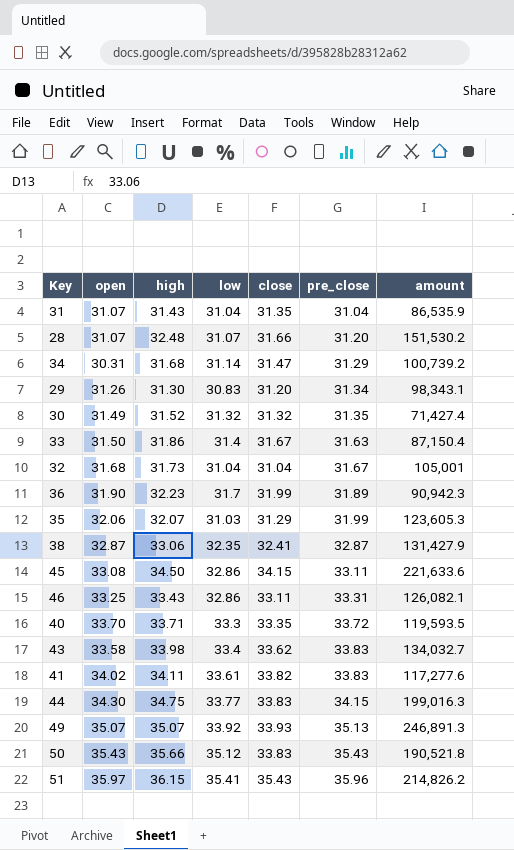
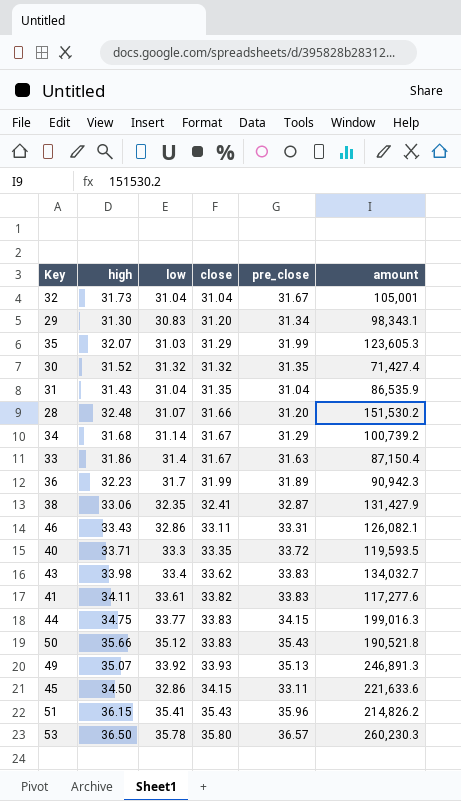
row order: pre_close ascending -> close ascending
column open | position: 2 -> none
34 | close: 31.47 -> 31.67
row 53: none -> 36.50 | 35.78 | 35.80 | 36.57 | 260,230.3

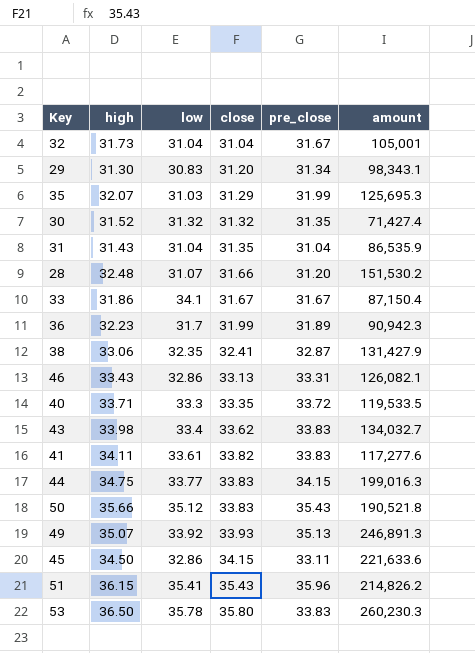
row 34: 31.68 | 31.14 | 31.67 | 31.29 | 100,739.2 -> none
35 | amount: 123,605.3 -> 125,695.3
33 | low: 31.4 -> 34.1
33 | pre_close: 31.63 -> 31.67
46 | close: 33.11 -> 33.13
40 | amount: 119,593.5 -> 119,533.5
53 | pre_close: 36.57 -> 33.83

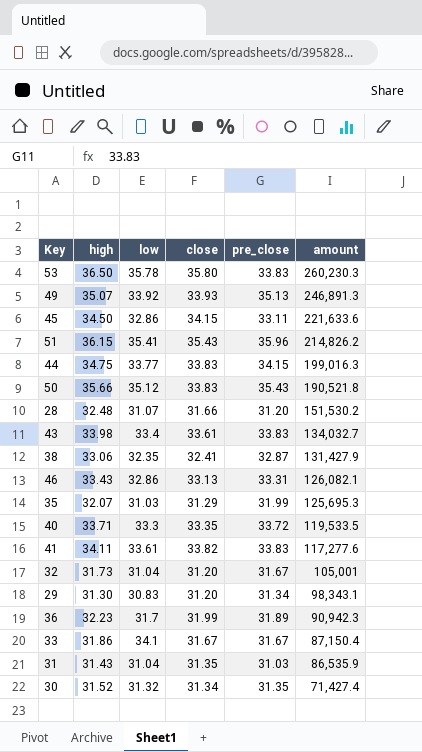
row order: close ascending -> amount descending
43 | close: 33.62 -> 33.61
32 | close: 31.04 -> 31.20
31 | pre_close: 31.04 -> 31.03
30 | close: 31.32 -> 31.34

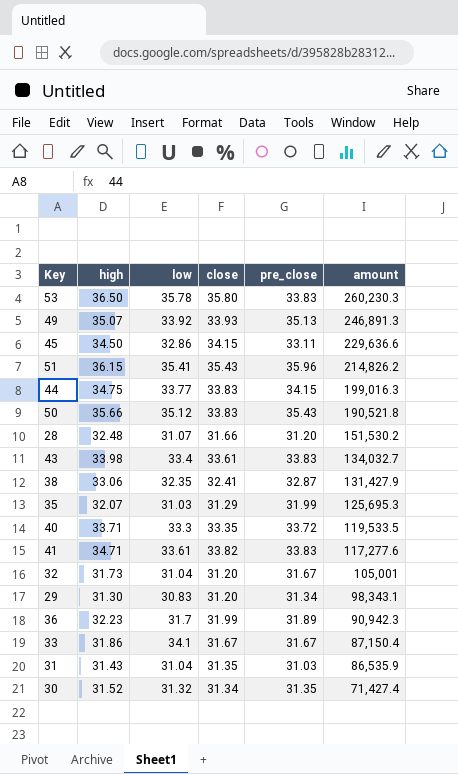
row 46: 33.43 | 32.86 | 33.13 | 33.31 | 126,082.1 -> none
45 | amount: 221,633.6 -> 229,636.6
41 | high: 34.11 -> 34.71

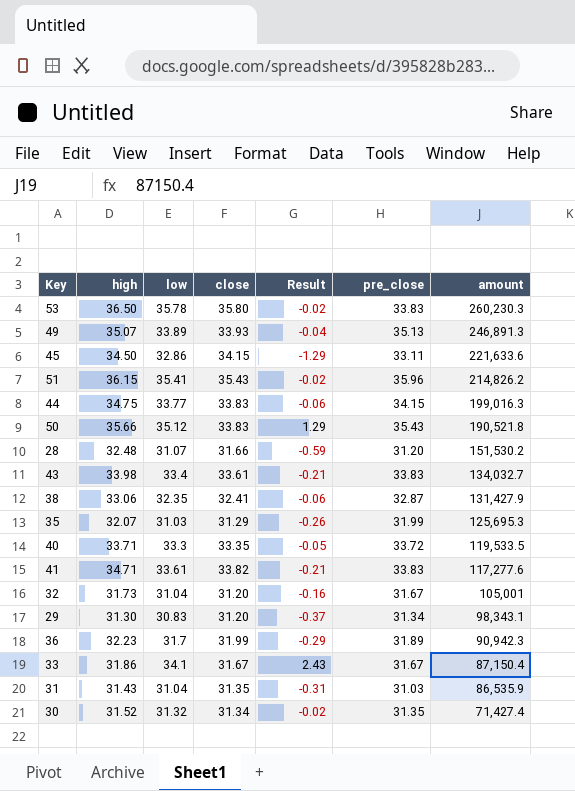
column Result | formula: none -> [low] - [close]
49 | low: 33.92 -> 33.89
45 | amount: 229,636.6 -> 221,633.6

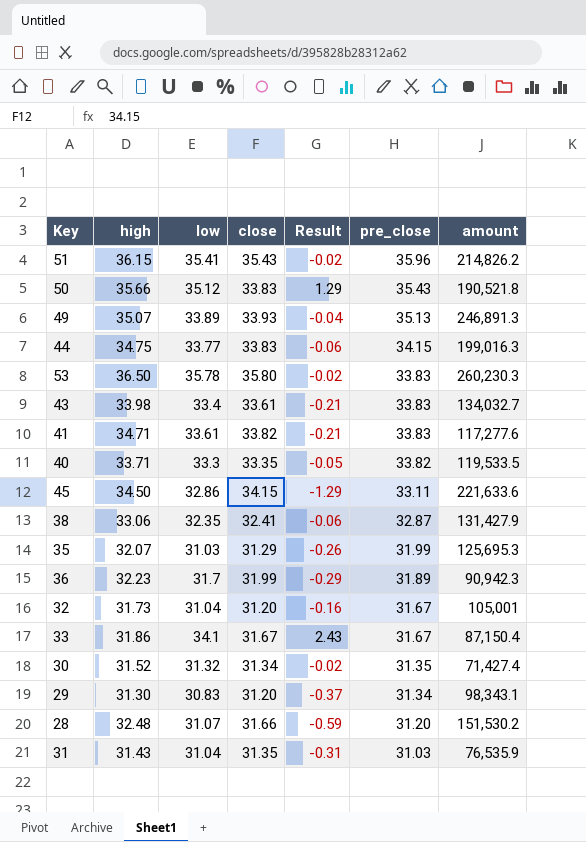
row order: amount descending -> pre_close descending
40 | pre_close: 33.72 -> 33.82
31 | amount: 86,535.9 -> 76,535.9

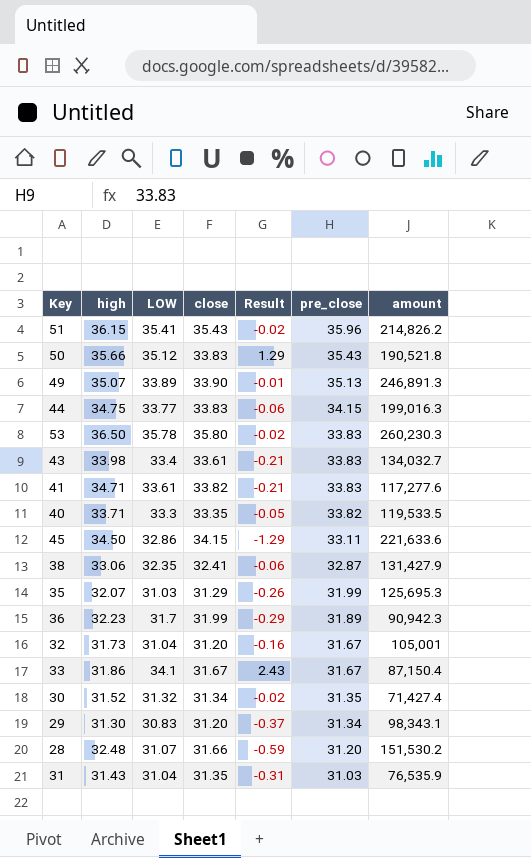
column name: low -> LOW
49 | close: 33.93 -> 33.90
49 | Result: -0.04 -> -0.01

